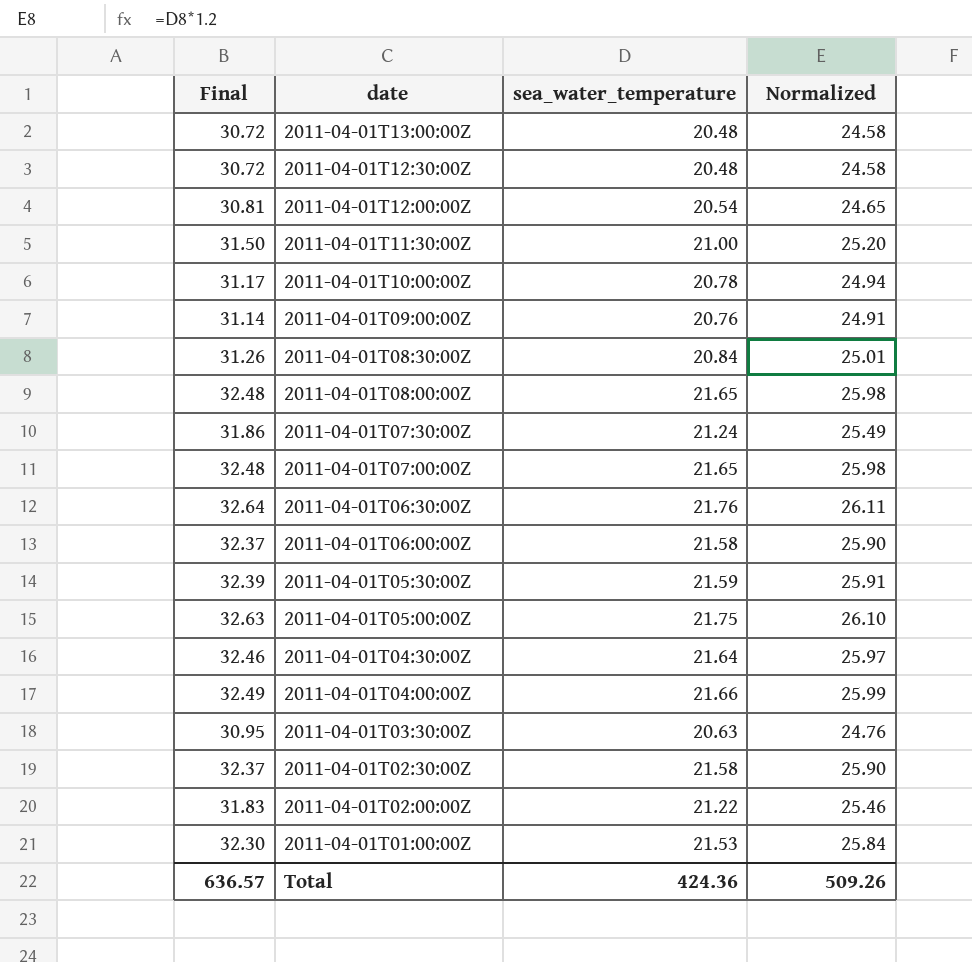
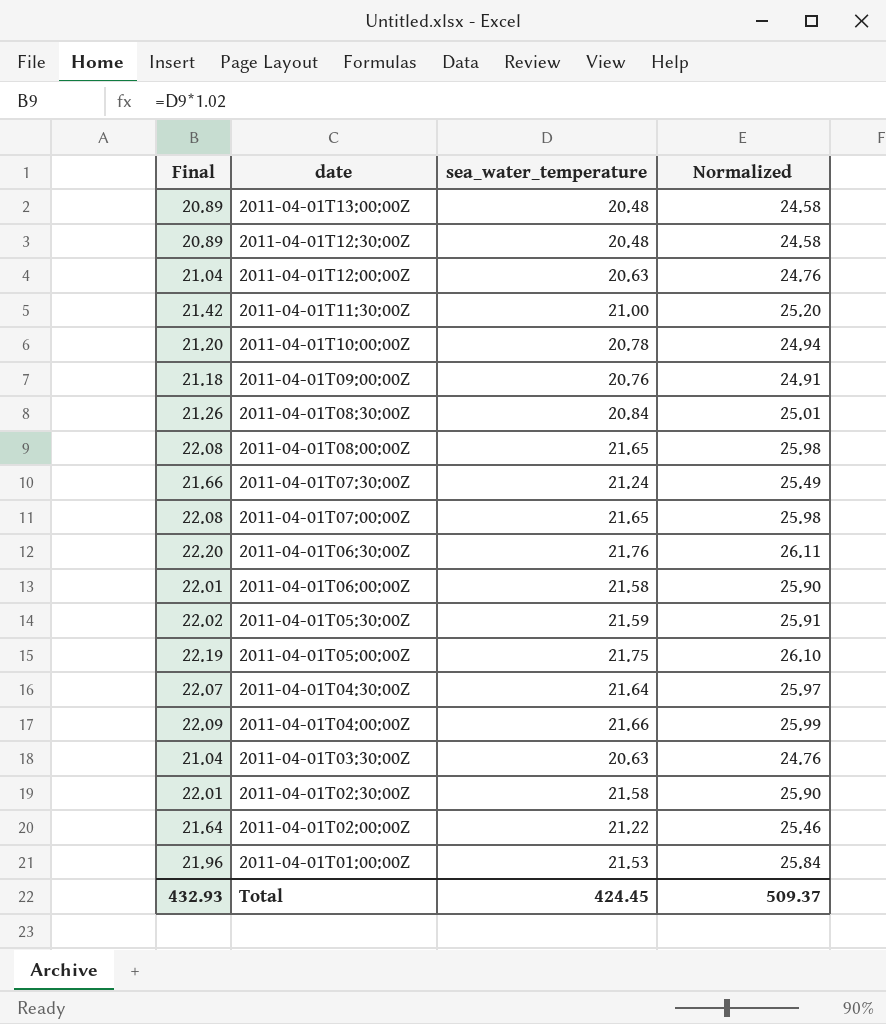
column Final | formula: [sea_water_temperature] * 1.5 -> [sea_water_temperature] * 1.02
2011-04-01T12:00:00Z | sea_water_temperature: 20.54 -> 20.63
2011-04-01T12:00:00Z | Normalized: 24.65 -> 24.76
Total | Final: 636.57 -> 432.93
Total | sea_water_temperature: 424.36 -> 424.45
Total | Normalized: 509.26 -> 509.37

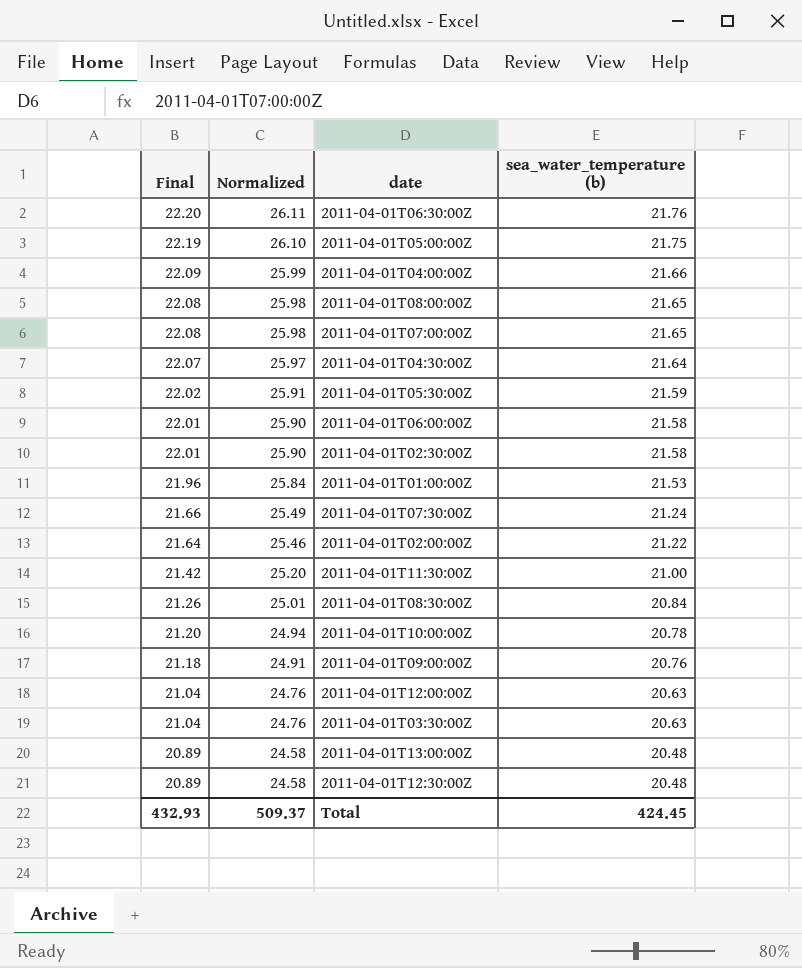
row order: date descending -> Final descending
column Normalized | position: 4 -> 2
column name: sea_water_temperature -> sea_water_temperature (b)

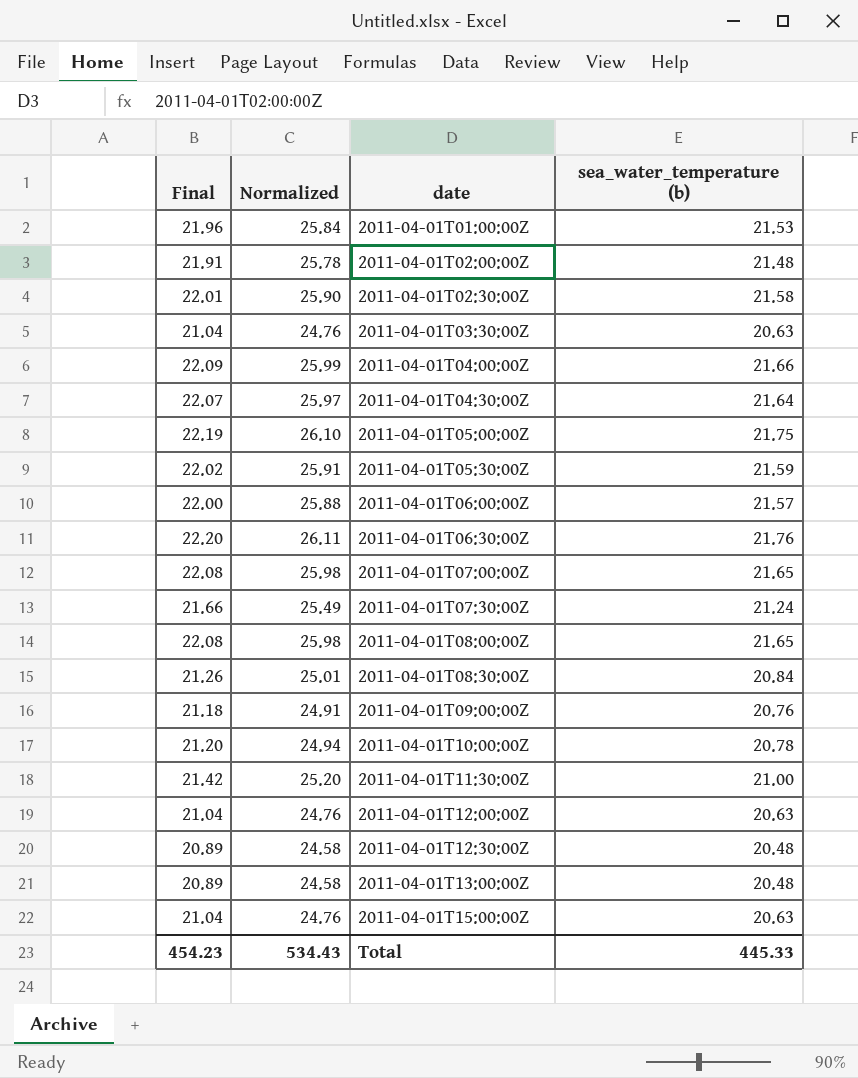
row order: Final descending -> date ascending
2011-04-01T02:00:00Z | Final: 21.64 -> 21.91
2011-04-01T02:00:00Z | Normalized: 25.46 -> 25.78
2011-04-01T02:00:00Z | sea_water_temperature (b): 21.22 -> 21.48
2011-04-01T06:00:00Z | Final: 22.01 -> 22.00
2011-04-01T06:00:00Z | Normalized: 25.90 -> 25.88
2011-04-01T06:00:00Z | sea_water_temperature (b): 21.58 -> 21.57
row 2011-04-01T15:00:00Z: none -> 21.04 | 24.76 | 20.63
Total | Final: 432.93 -> 454.23
Total | Normalized: 509.37 -> 534.43
Total | sea_water_temperature (b): 424.45 -> 445.33

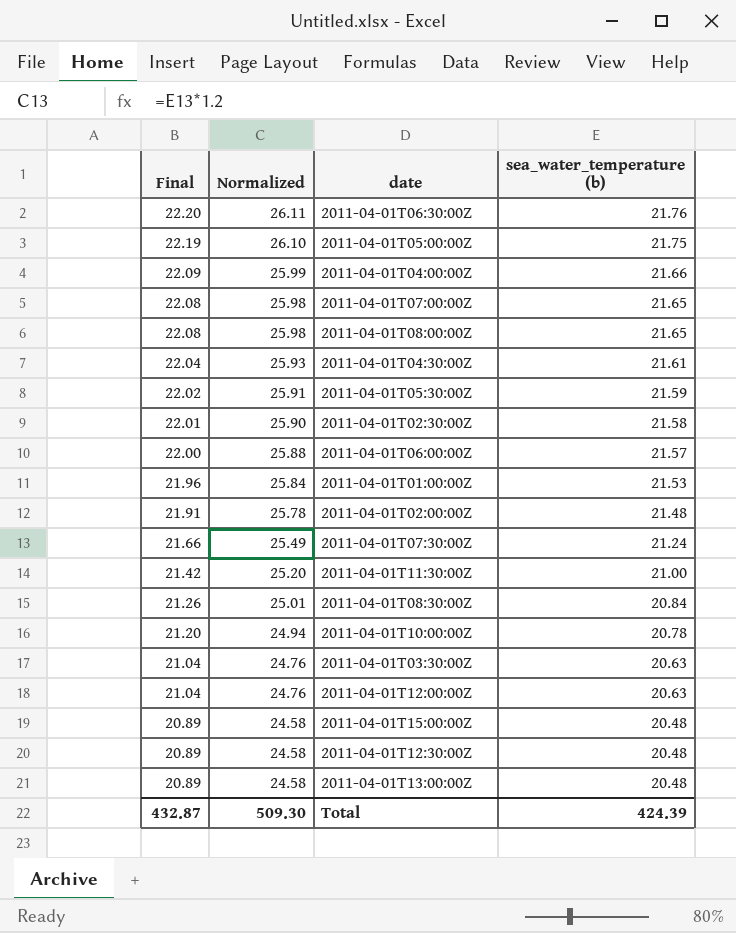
row order: date ascending -> Final descending
row 2011-04-01T09:00:00Z: 21.18 | 24.91 | 20.76 -> none
2011-04-01T04:30:00Z | Final: 22.07 -> 22.04
2011-04-01T04:30:00Z | Normalized: 25.97 -> 25.93
2011-04-01T04:30:00Z | sea_water_temperature (b): 21.64 -> 21.61
2011-04-01T15:00:00Z | Final: 21.04 -> 20.89
2011-04-01T15:00:00Z | Normalized: 24.76 -> 24.58
2011-04-01T15:00:00Z | sea_water_temperature (b): 20.63 -> 20.48
Total | Final: 454.23 -> 432.87
Total | Normalized: 534.43 -> 509.30
Total | sea_water_temperature (b): 445.33 -> 424.39

